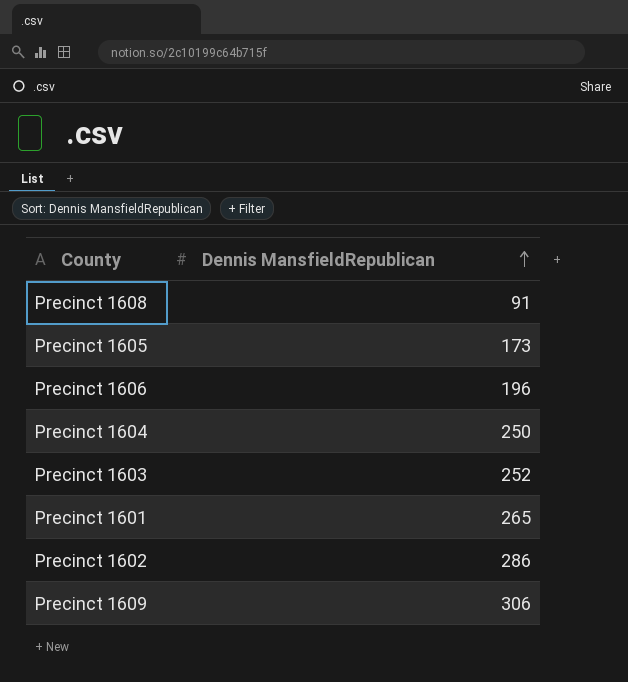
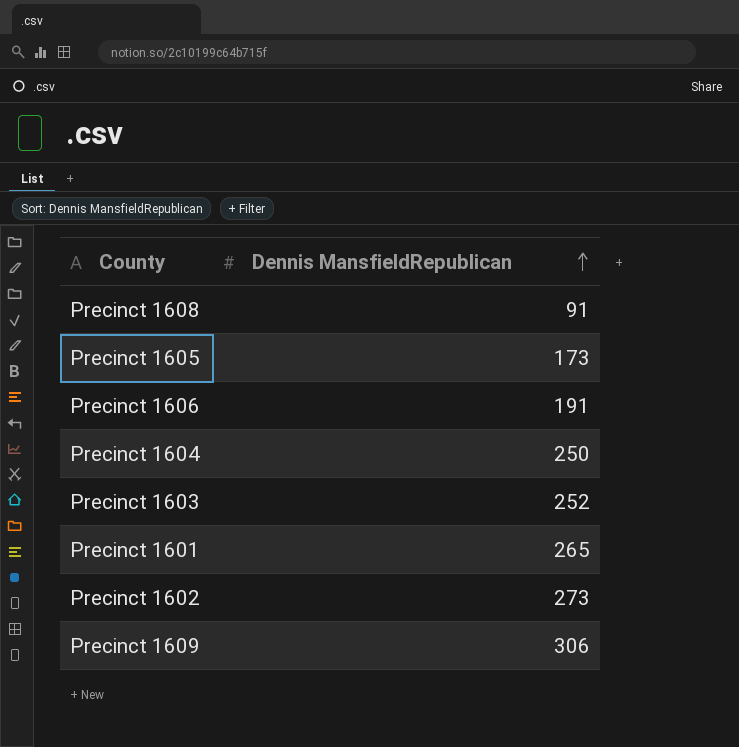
Precinct 1606 | Dennis MansfieldRepublican: 196 -> 191
Precinct 1602 | Dennis MansfieldRepublican: 286 -> 273

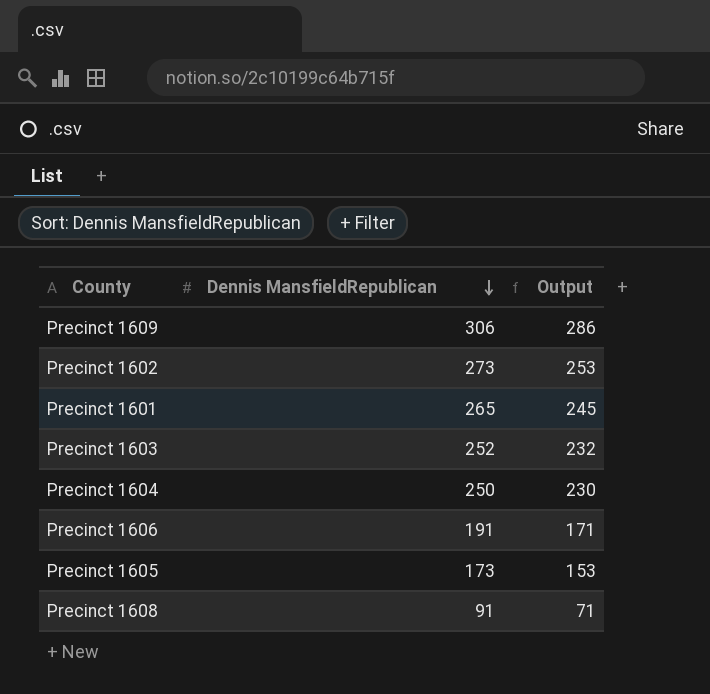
row order: Dennis MansfieldRepublican ascending -> Dennis MansfieldRepublican descending
column Output | formula: none -> [Dennis MansfieldRepublican] - 20

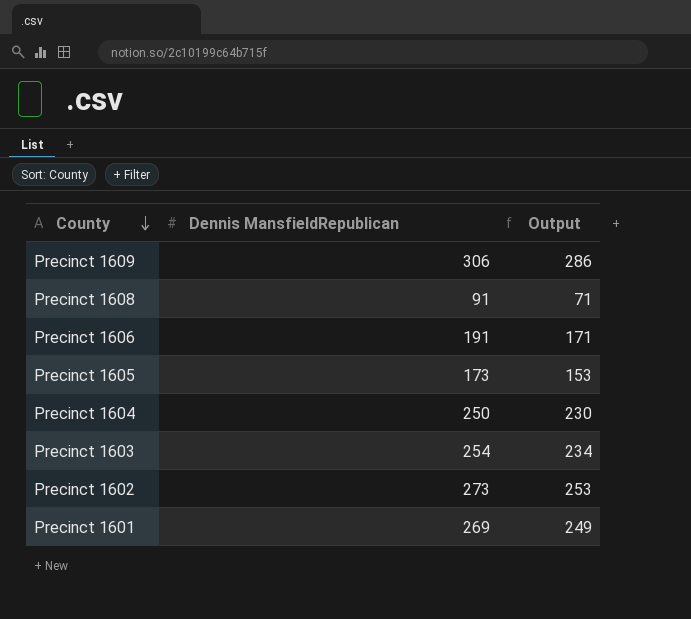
row order: Dennis MansfieldRepublican descending -> County descending
Precinct 1603 | Dennis MansfieldRepublican: 252 -> 254
Precinct 1603 | Output: 232 -> 234
Precinct 1601 | Dennis MansfieldRepublican: 265 -> 269
Precinct 1601 | Output: 245 -> 249

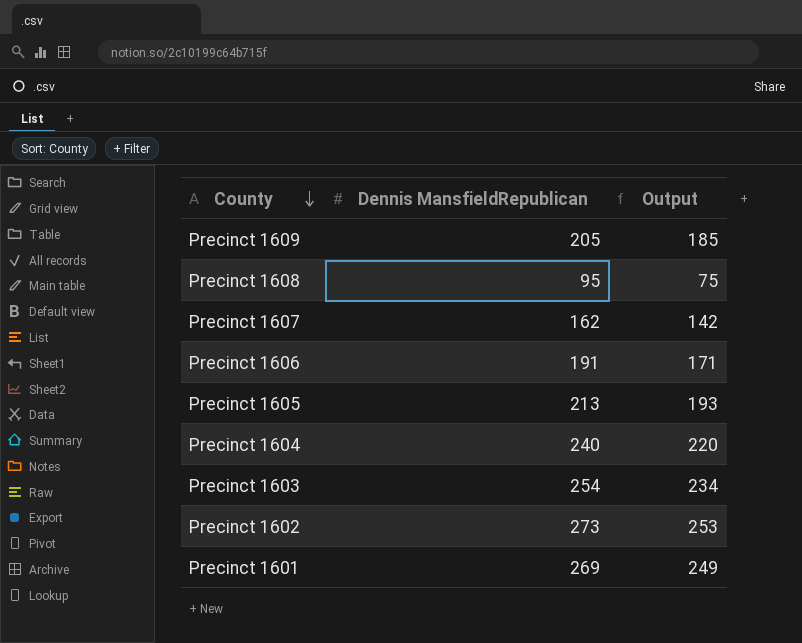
Precinct 1609 | Dennis MansfieldRepublican: 306 -> 205
Precinct 1609 | Output: 286 -> 185
Precinct 1608 | Dennis MansfieldRepublican: 91 -> 95
Precinct 1608 | Output: 71 -> 75
row Precinct 1607: none -> 162 | 142
Precinct 1605 | Dennis MansfieldRepublican: 173 -> 213
Precinct 1605 | Output: 153 -> 193
Precinct 1604 | Dennis MansfieldRepublican: 250 -> 240
Precinct 1604 | Output: 230 -> 220

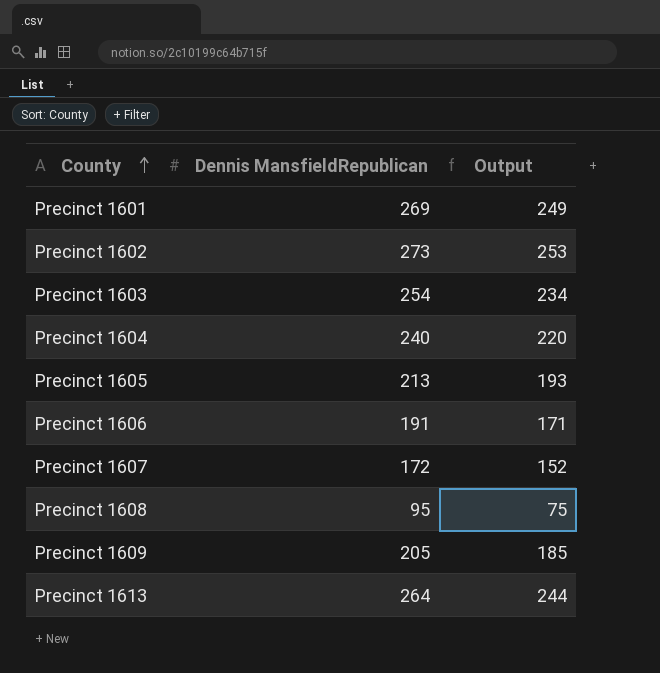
row order: County descending -> County ascending
Precinct 1607 | Dennis MansfieldRepublican: 162 -> 172
Precinct 1607 | Output: 142 -> 152
row Precinct 1613: none -> 264 | 244

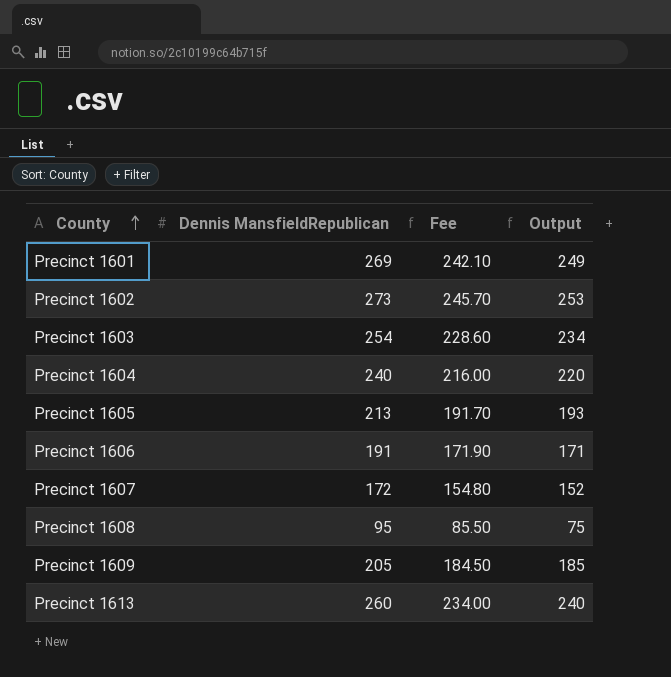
column Fee | formula: none -> [Dennis MansfieldRepublican] * 0.9
Precinct 1613 | Dennis MansfieldRepublican: 264 -> 260
Precinct 1613 | Output: 244 -> 240

